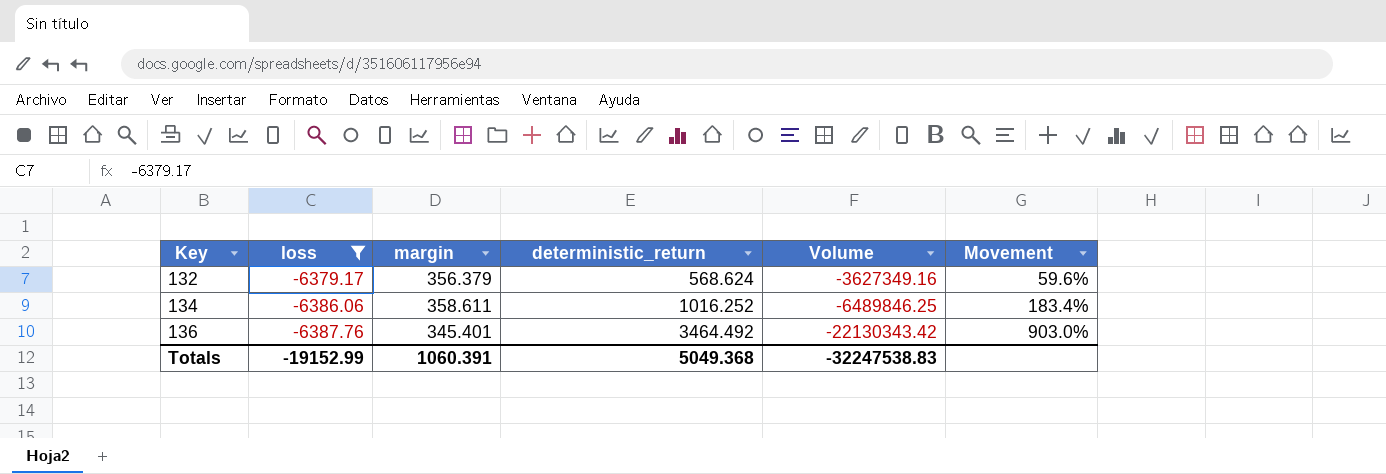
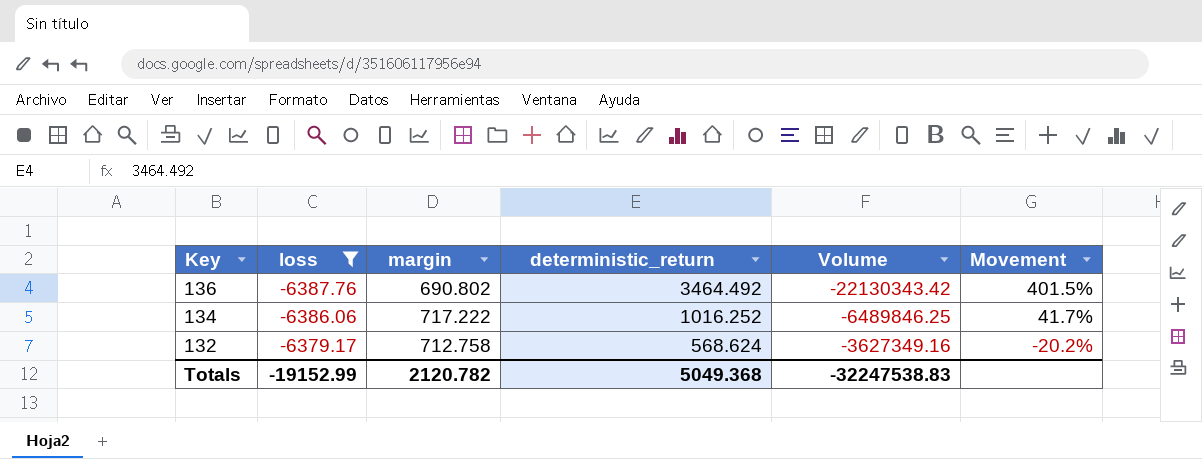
row order: Key ascending -> Key descending
136 | margin: 345.401 -> 690.802
136 | Movement: 903.0% -> 401.5%
134 | margin: 358.611 -> 717.222
134 | Movement: 183.4% -> 41.7%
132 | margin: 356.379 -> 712.758
132 | Movement: 59.6% -> -20.2%
Totals | margin: 1060.391 -> 2120.782

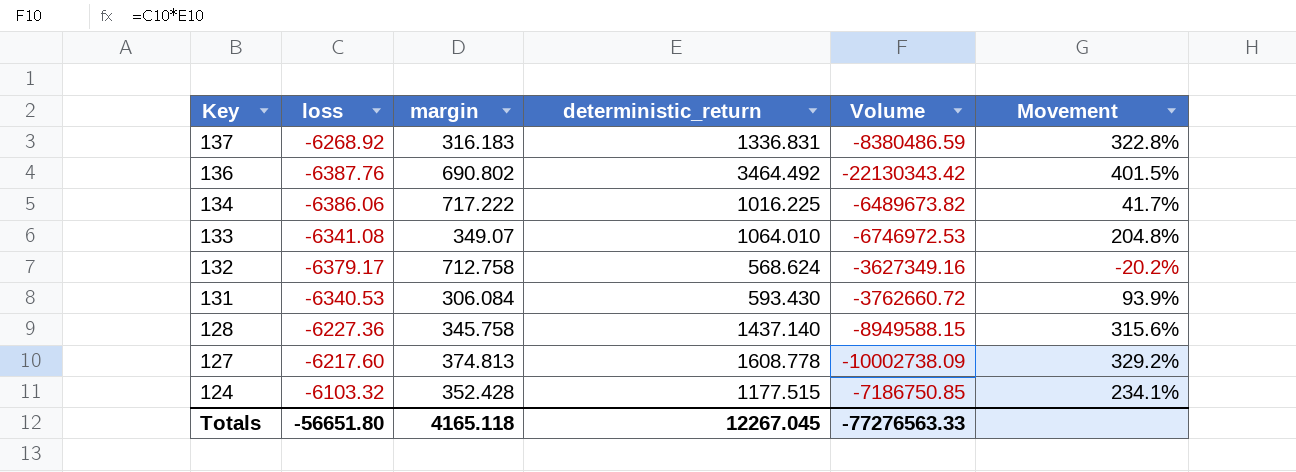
filter: loss <= -6379.17 -> none
134 | deterministic_return: 1016.252 -> 1016.225
134 | Volume: -6489846.25 -> -6489673.82
Totals | loss: -19152.99 -> -56651.80
Totals | margin: 2120.782 -> 4165.118
Totals | deterministic_return: 5049.368 -> 12267.045
Totals | Volume: -32247538.83 -> -77276563.33

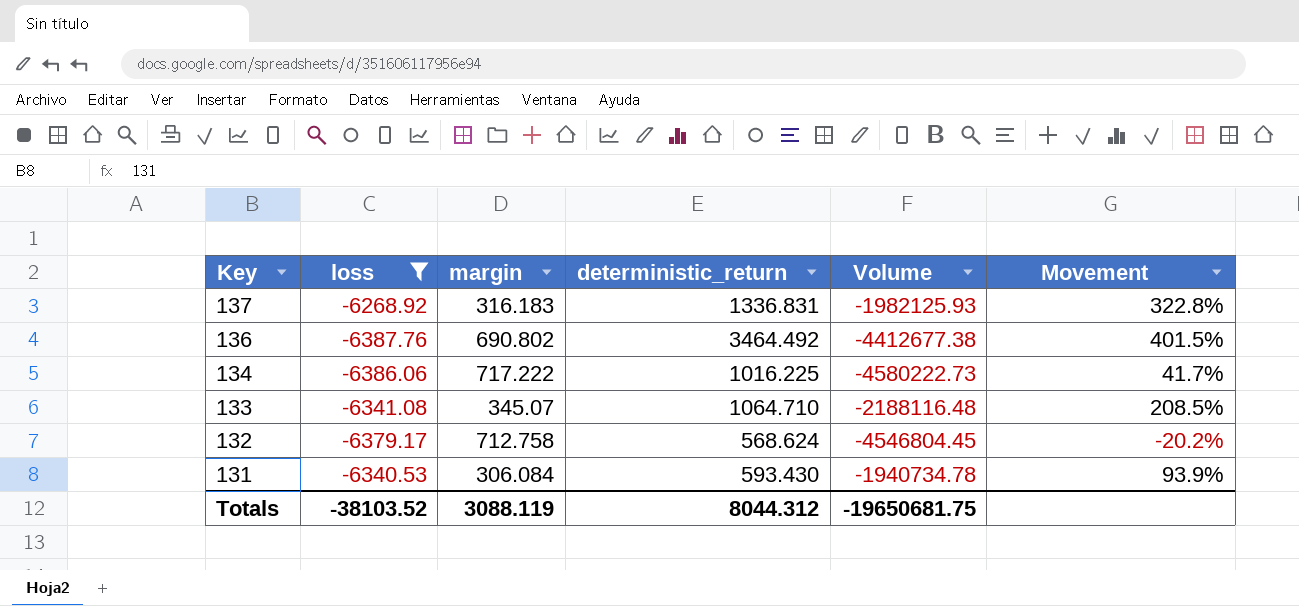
filter: none -> loss <= -6268.92
column Volume | formula: [loss] * [deterministic_return] -> [loss] * [margin]
133 | margin: 349.07 -> 345.07
133 | deterministic_return: 1064.010 -> 1064.710
133 | Movement: 204.8% -> 208.5%
Totals | loss: -56651.80 -> -38103.52
Totals | margin: 4165.118 -> 3088.119
Totals | deterministic_return: 12267.045 -> 8044.312
Totals | Volume: -77276563.33 -> -19650681.75

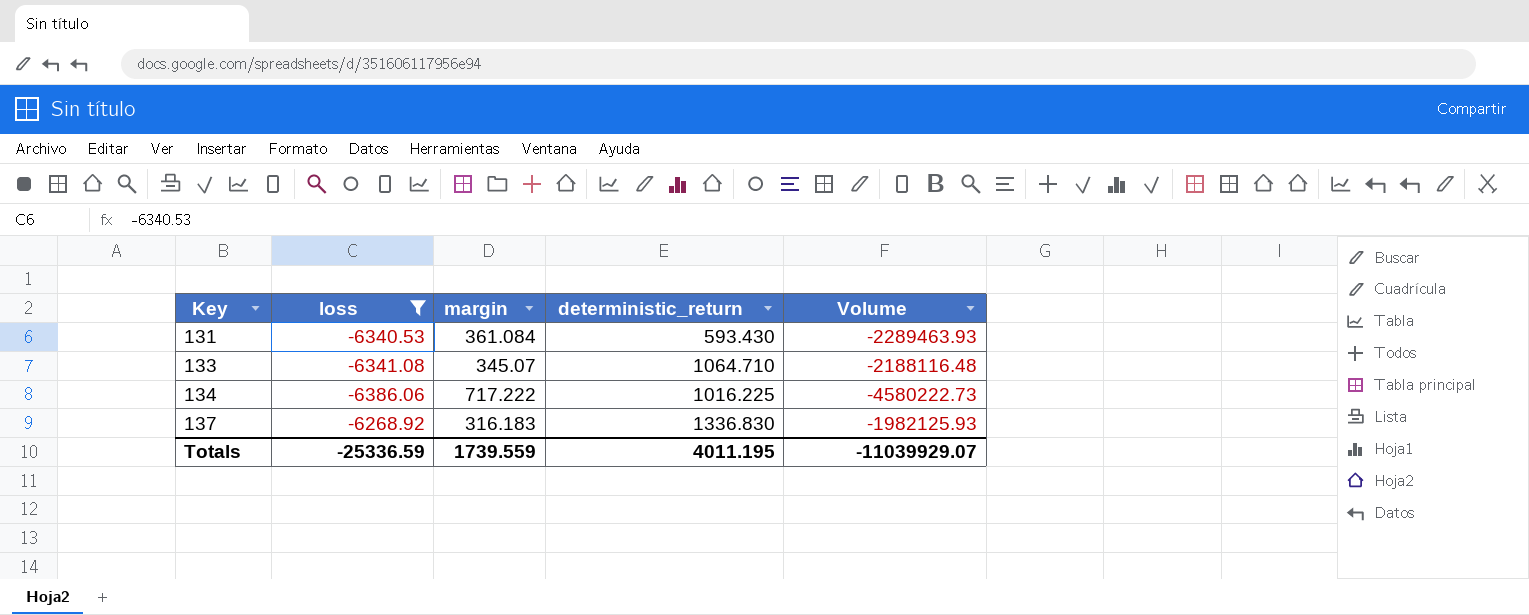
row order: Key descending -> Key ascending
column Movement | formula: ([deterministic_return] - [margin]) / [margin] -> none
row 136: -6387.76 | 690.802 | 3464.492 | -4412677.38 | 401.5% -> none
row 132: -6379.17 | 712.758 | 568.624 | -4546804.45 | -20.2% -> none
131 | margin: 306.084 -> 361.084
131 | Volume: -1940734.78 -> -2289463.93
137 | deterministic_return: 1336.831 -> 1336.830
Totals | loss: -38103.52 -> -25336.59
Totals | margin: 3088.119 -> 1739.559
Totals | deterministic_return: 8044.312 -> 4011.195
Totals | Volume: -19650681.75 -> -11039929.07

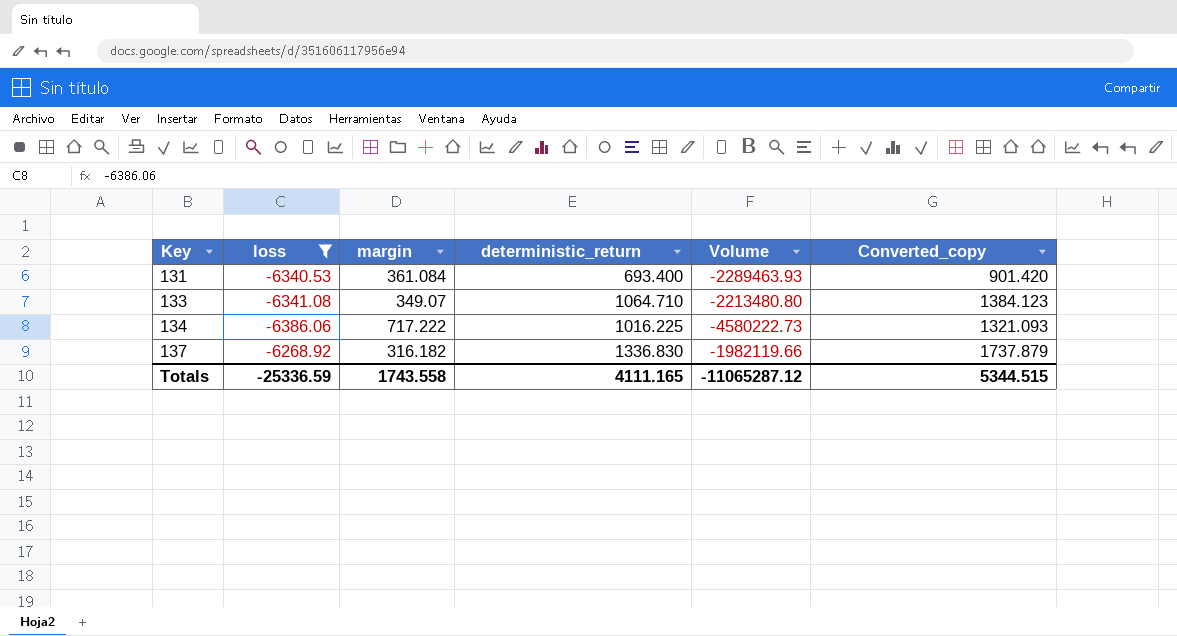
column Converted_copy | formula: none -> [deterministic_return] * 1.3
131 | deterministic_return: 593.430 -> 693.400
133 | margin: 345.07 -> 349.07
133 | Volume: -2188116.48 -> -2213480.80
137 | margin: 316.183 -> 316.182
137 | Volume: -1982125.93 -> -1982119.66
Totals | margin: 1739.559 -> 1743.558
Totals | deterministic_return: 4011.195 -> 4111.165
Totals | Volume: -11039929.07 -> -11065287.12

